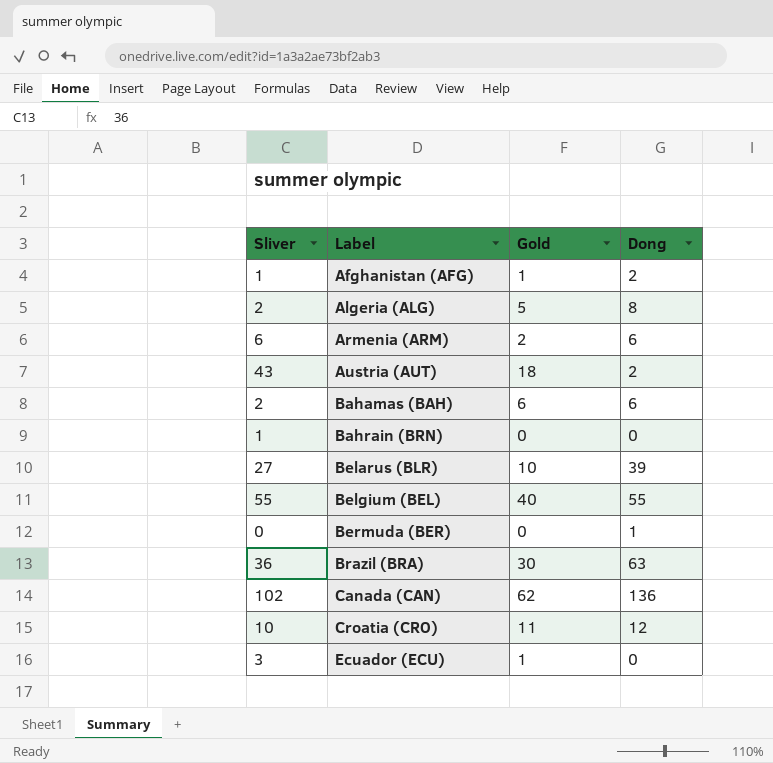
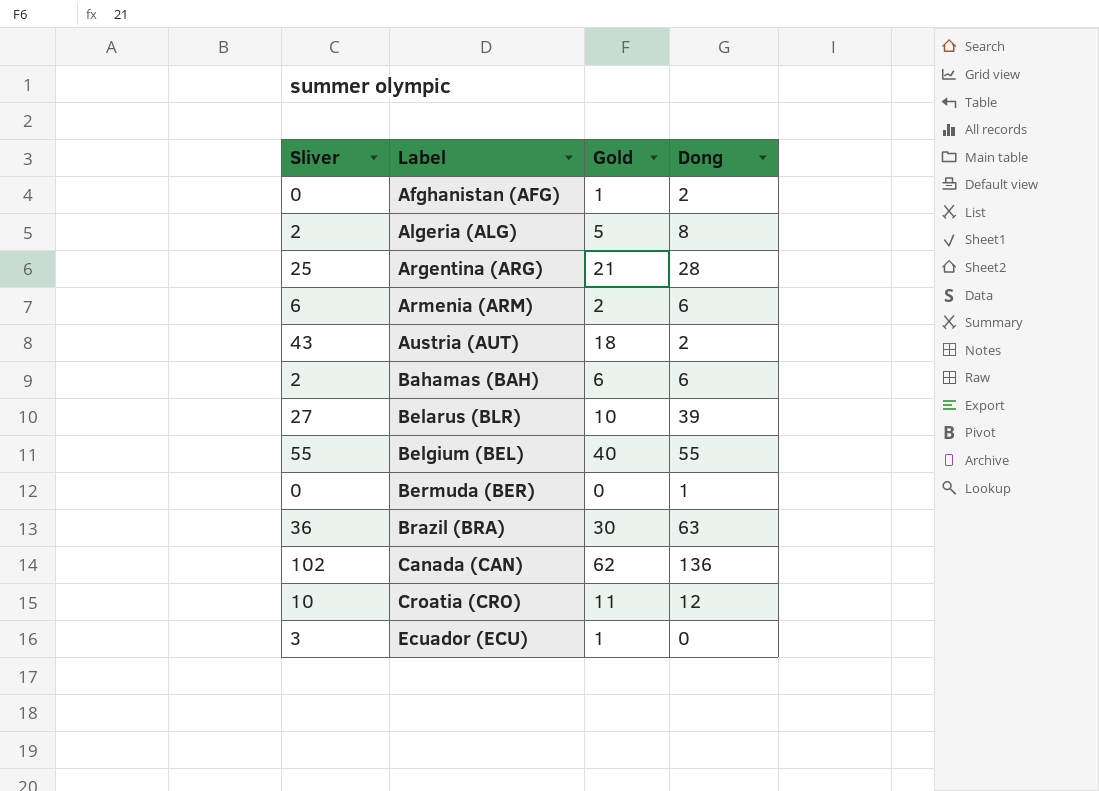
row Bahrain (BRN): 1 | 0 | 0 -> none
Afghanistan (AFG) | Sliver: 1 -> 0
row Argentina (ARG): none -> 25 | 21 | 28

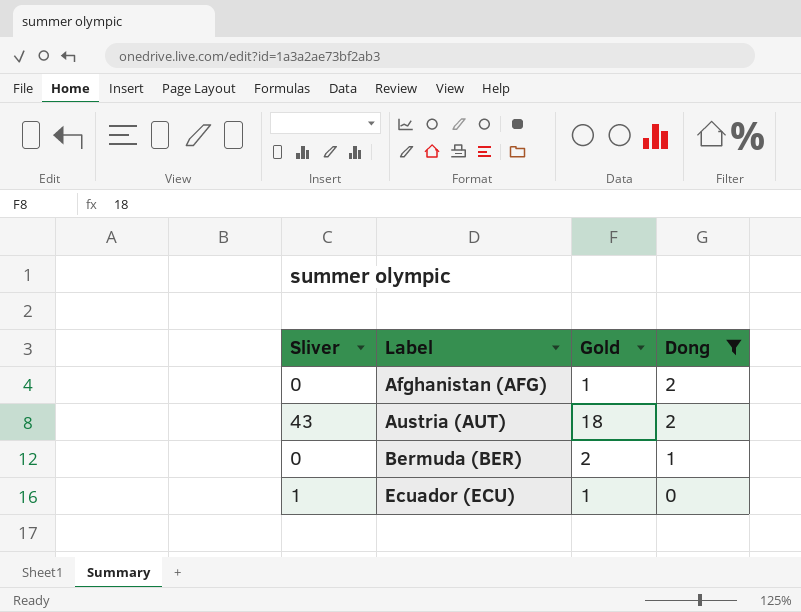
filter: none -> Dong <= 2
Bermuda (BER) | Gold: 0 -> 2
Ecuador (ECU) | Sliver: 3 -> 1

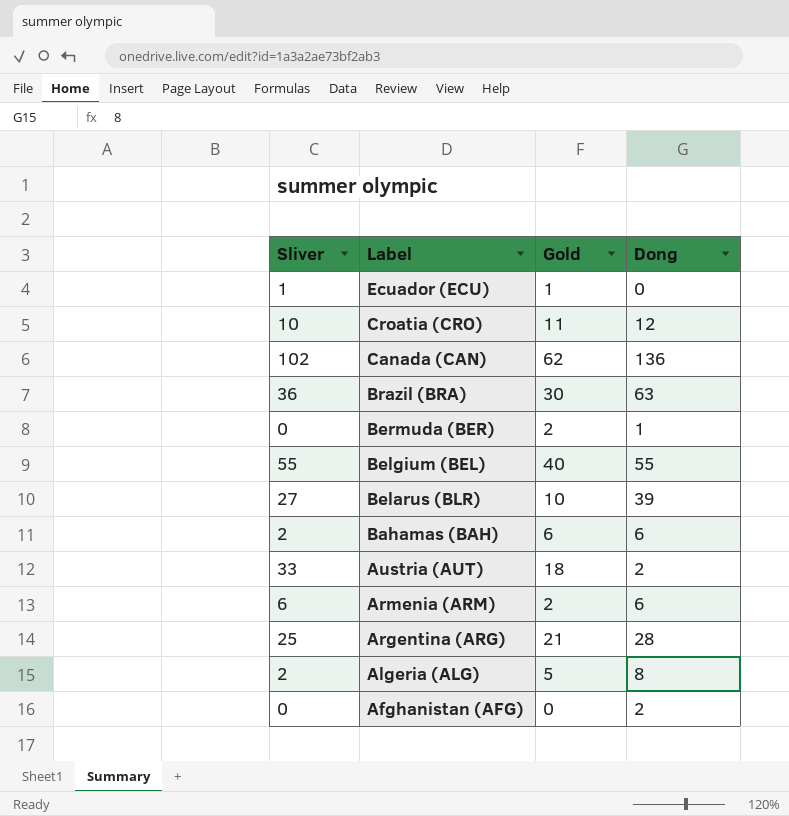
filter: Dong <= 2 -> none
row order: Label ascending -> Label descending
Austria (AUT) | Sliver: 43 -> 33
Afghanistan (AFG) | Gold: 1 -> 0

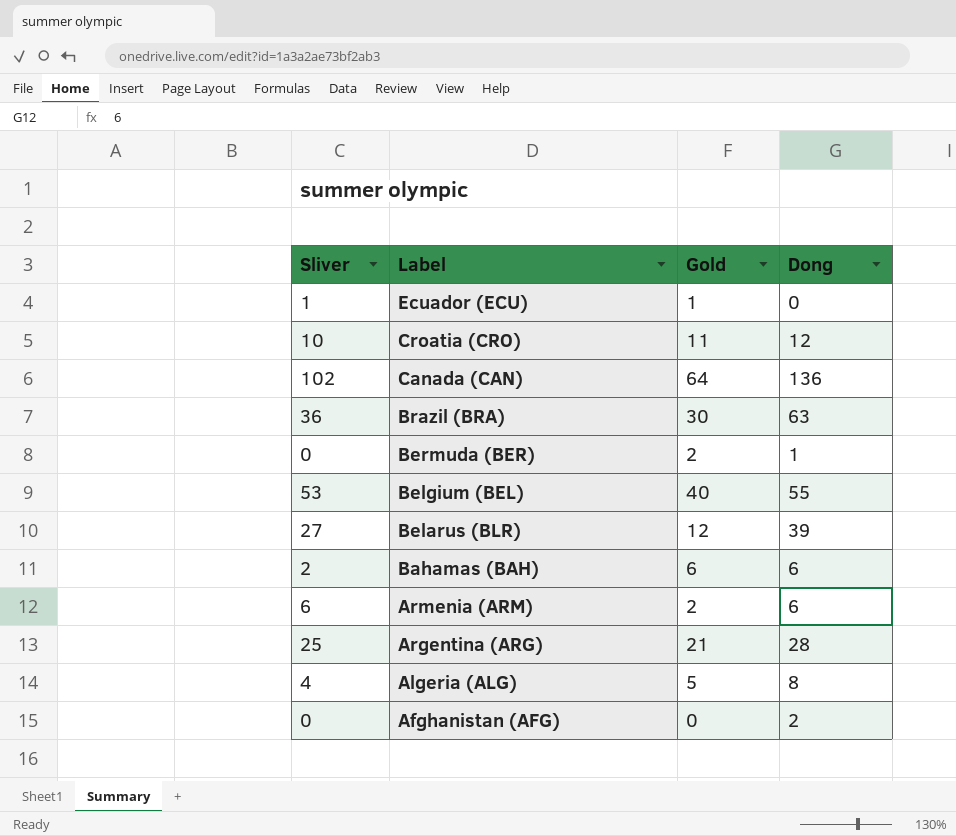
row Austria (AUT): 33 | 18 | 2 -> none
Canada (CAN) | Gold: 62 -> 64
Belgium (BEL) | Sliver: 55 -> 53
Belarus (BLR) | Gold: 10 -> 12
Algeria (ALG) | Sliver: 2 -> 4

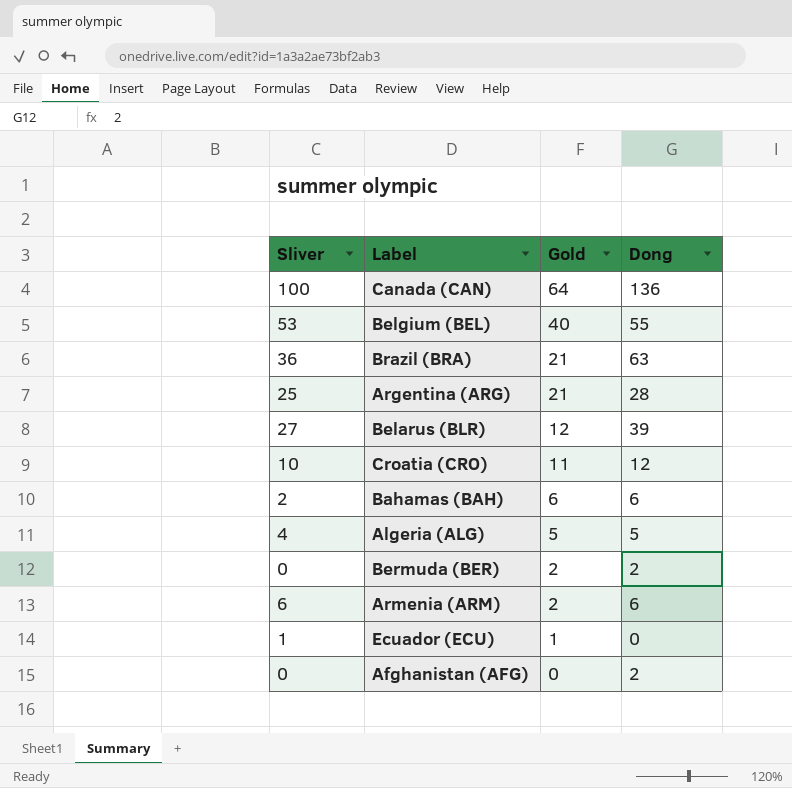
row order: Label descending -> Gold descending
Canada (CAN) | Sliver: 102 -> 100
Brazil (BRA) | Gold: 30 -> 21
Algeria (ALG) | Dong: 8 -> 5
Bermuda (BER) | Dong: 1 -> 2

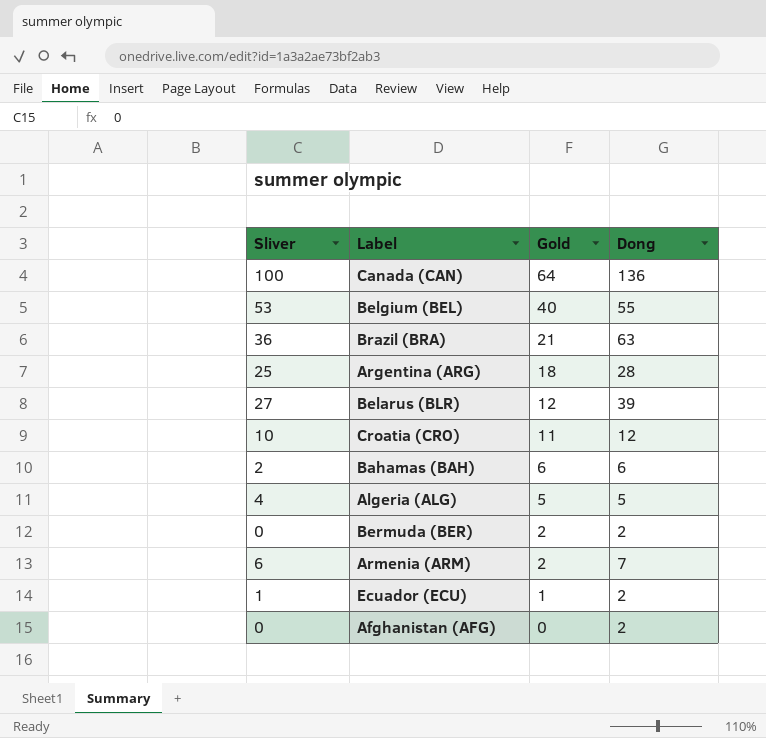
Argentina (ARG) | Gold: 21 -> 18
Armenia (ARM) | Dong: 6 -> 7
Ecuador (ECU) | Dong: 0 -> 2

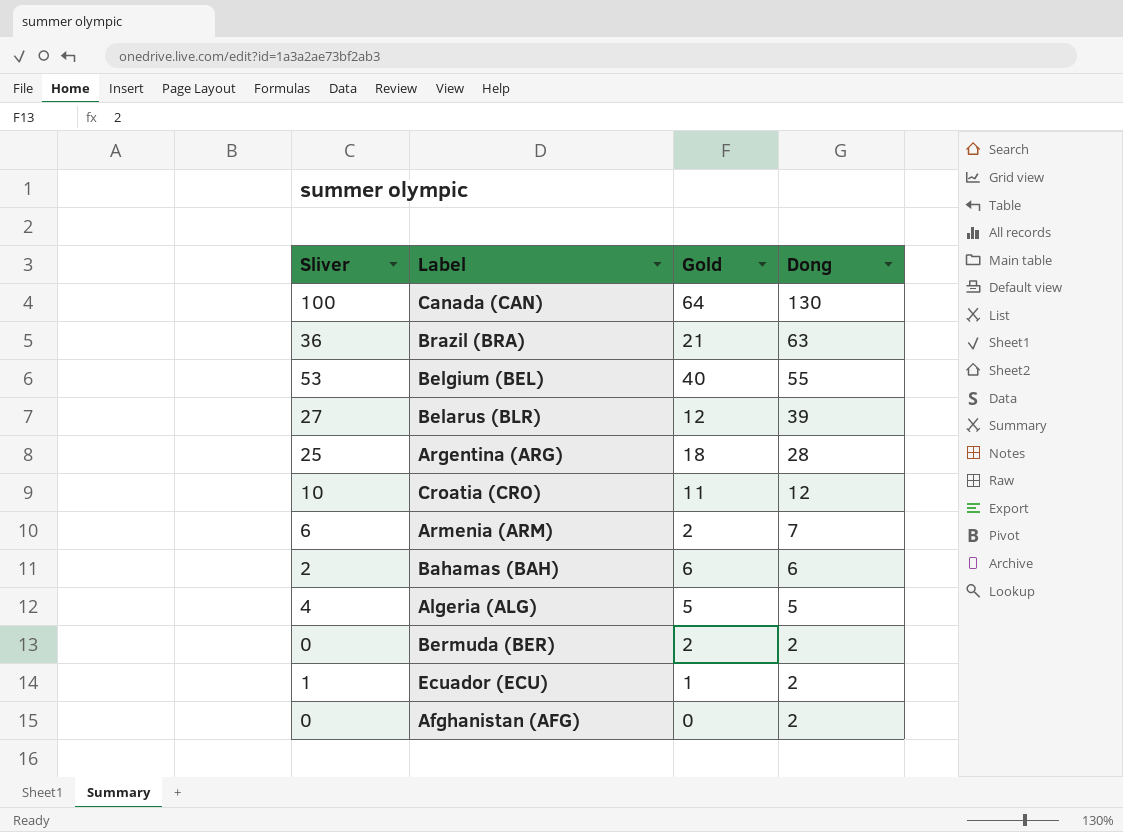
row order: Gold descending -> Dong descending
Canada (CAN) | Dong: 136 -> 130

